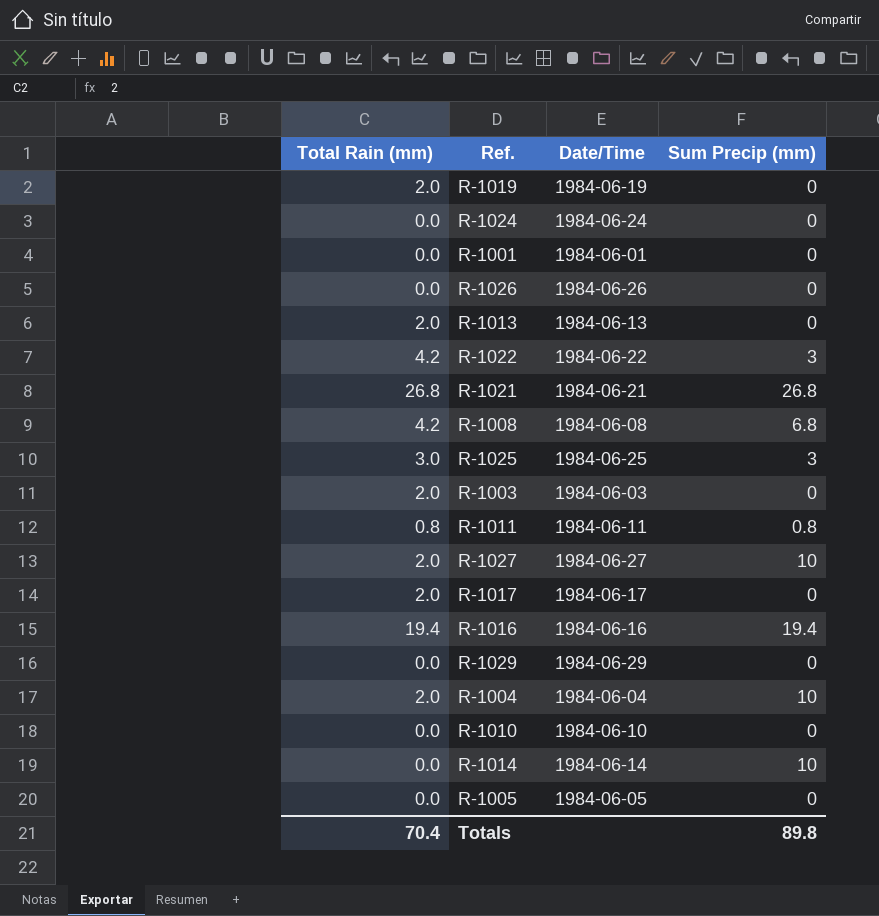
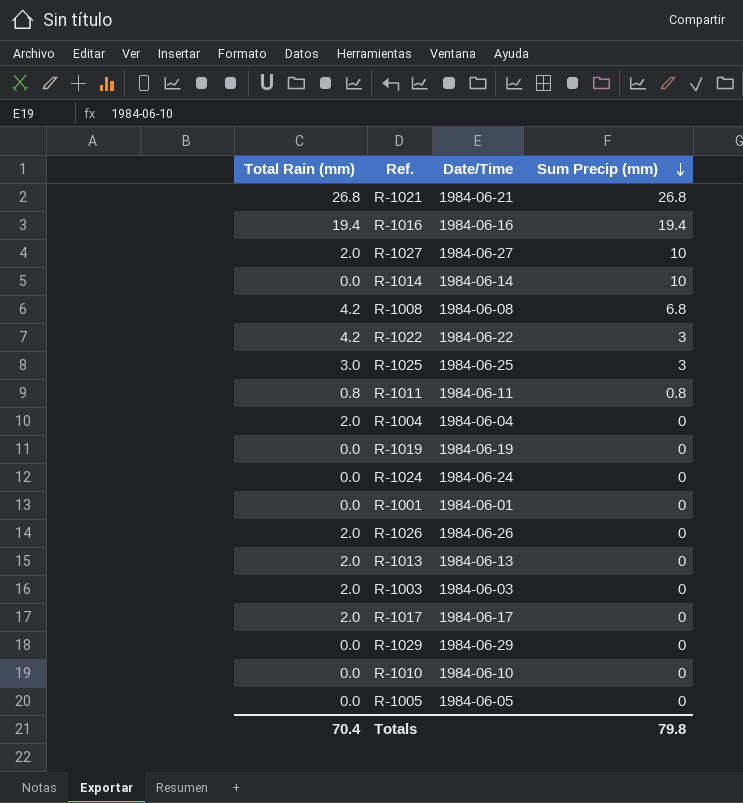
row order: none -> Sum Precip (mm) descending
R-1004 | Sum Precip (mm): 10 -> 0
R-1019 | Total Rain (mm): 2.0 -> 0.0
R-1026 | Total Rain (mm): 0.0 -> 2.0
Totals | Sum Precip (mm): 89.8 -> 79.8

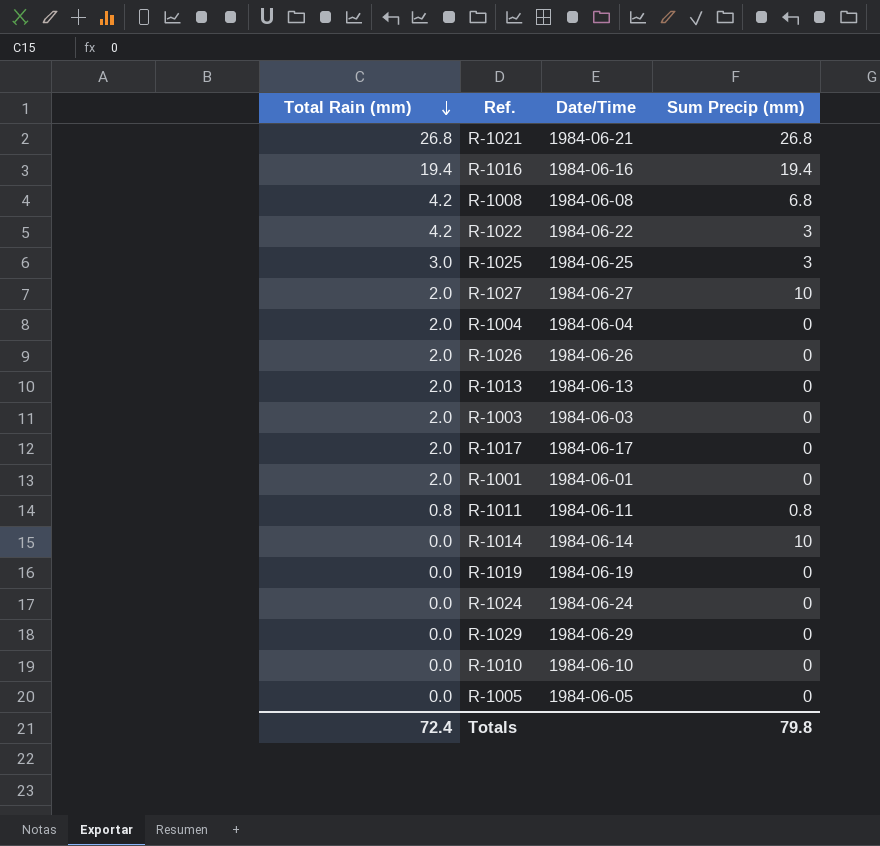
row order: Sum Precip (mm) descending -> Total Rain (mm) descending
R-1001 | Total Rain (mm): 0.0 -> 2.0
Totals | Total Rain (mm): 70.4 -> 72.4

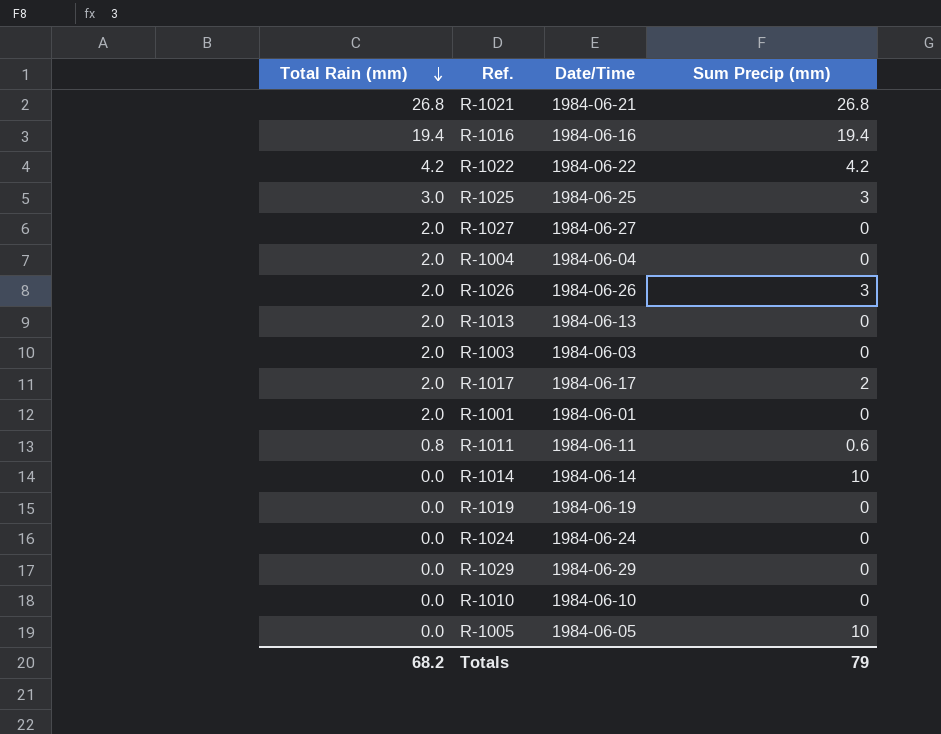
row R-1008: 4.2 | 1984-06-08 | 6.8 -> none
R-1022 | Sum Precip (mm): 3 -> 4.2
R-1027 | Sum Precip (mm): 10 -> 0
R-1026 | Sum Precip (mm): 0 -> 3
R-1017 | Sum Precip (mm): 0 -> 2
R-1011 | Sum Precip (mm): 0.8 -> 0.6
R-1005 | Sum Precip (mm): 0 -> 10
Totals | Total Rain (mm): 72.4 -> 68.2
Totals | Sum Precip (mm): 79.8 -> 79

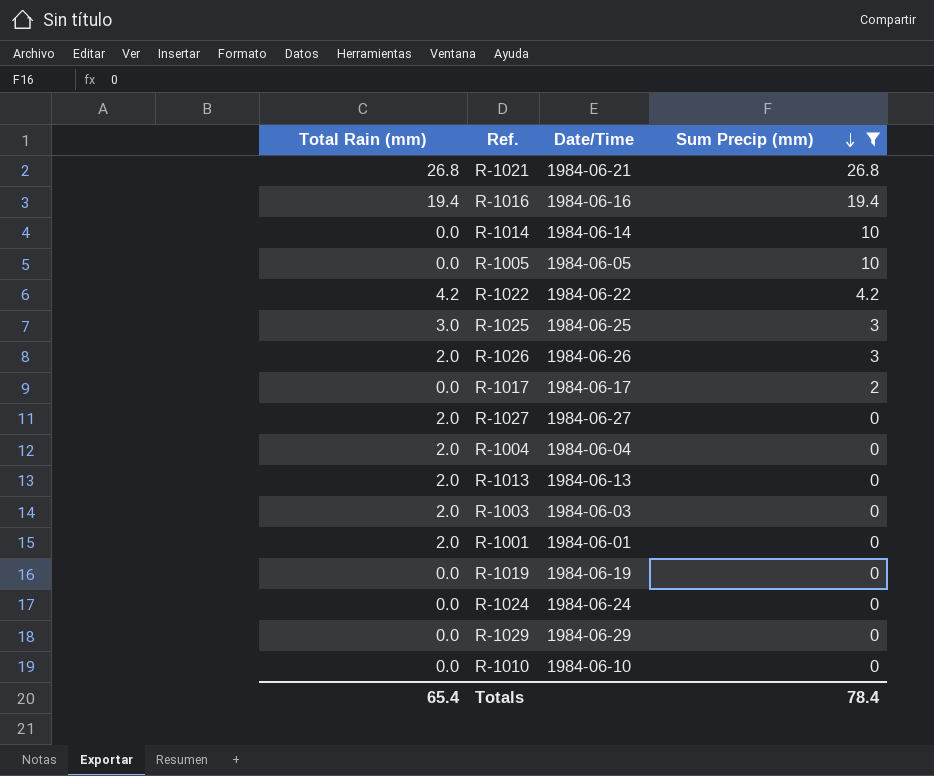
filter: none -> Sum Precip (mm) != 0.6
row order: Total Rain (mm) descending -> Sum Precip (mm) descending
R-1017 | Total Rain (mm): 2.0 -> 0.0
Totals | Total Rain (mm): 68.2 -> 65.4
Totals | Sum Precip (mm): 79 -> 78.4

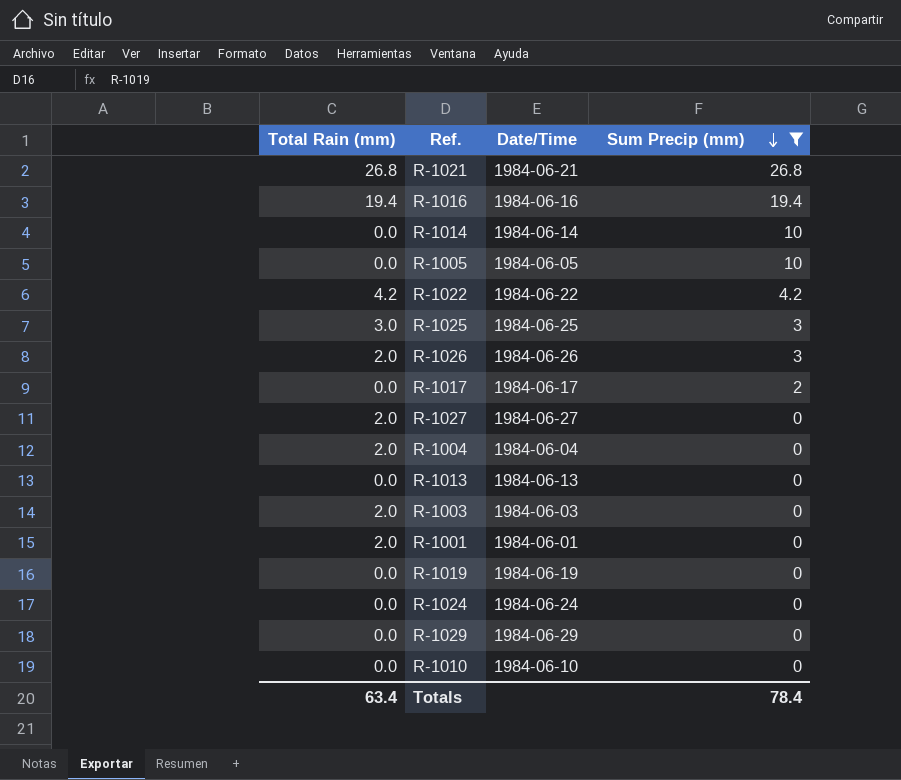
R-1013 | Total Rain (mm): 2.0 -> 0.0
Totals | Total Rain (mm): 65.4 -> 63.4

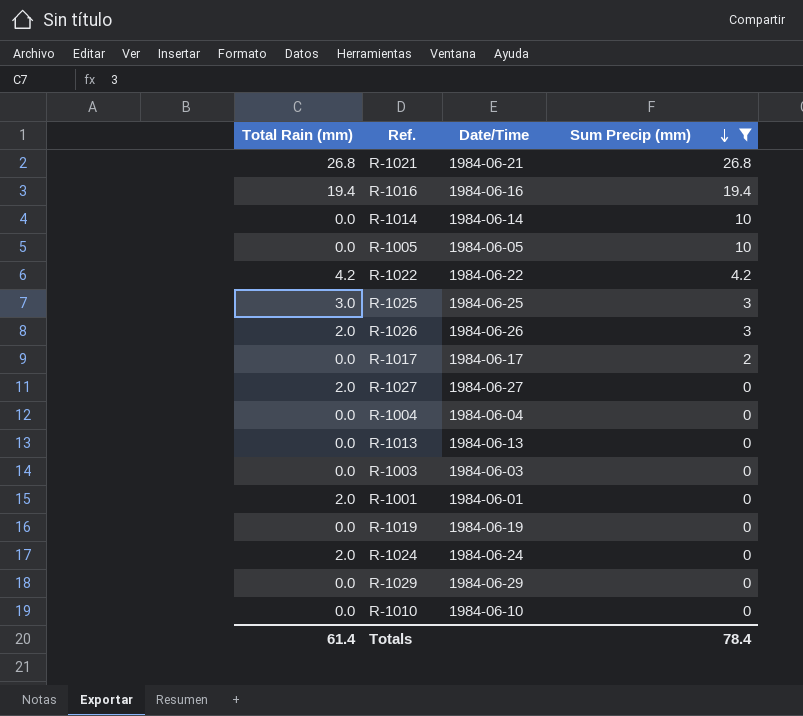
R-1004 | Total Rain (mm): 2.0 -> 0.0
R-1003 | Total Rain (mm): 2.0 -> 0.0
R-1024 | Total Rain (mm): 0.0 -> 2.0
Totals | Total Rain (mm): 63.4 -> 61.4

